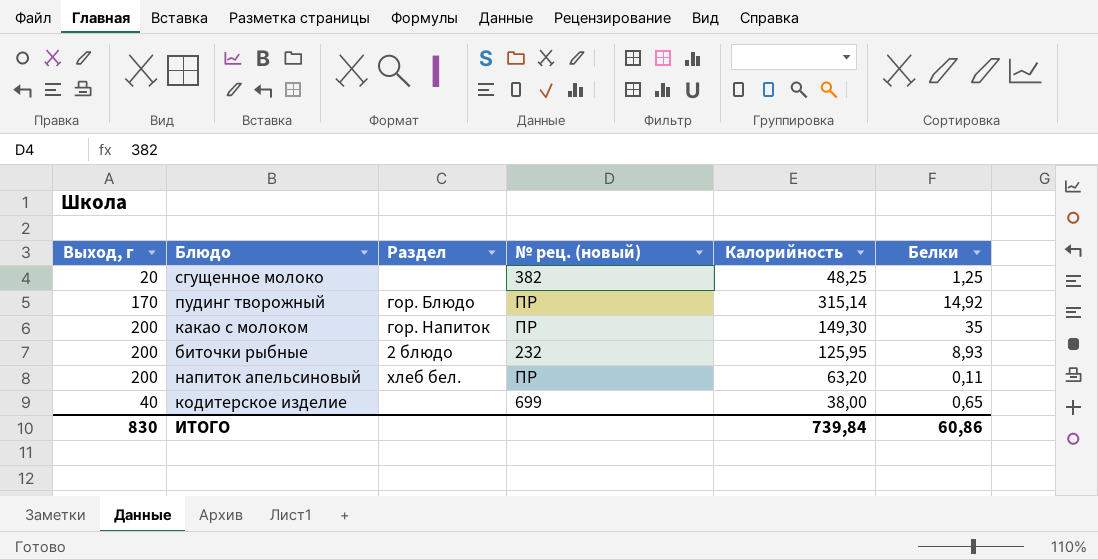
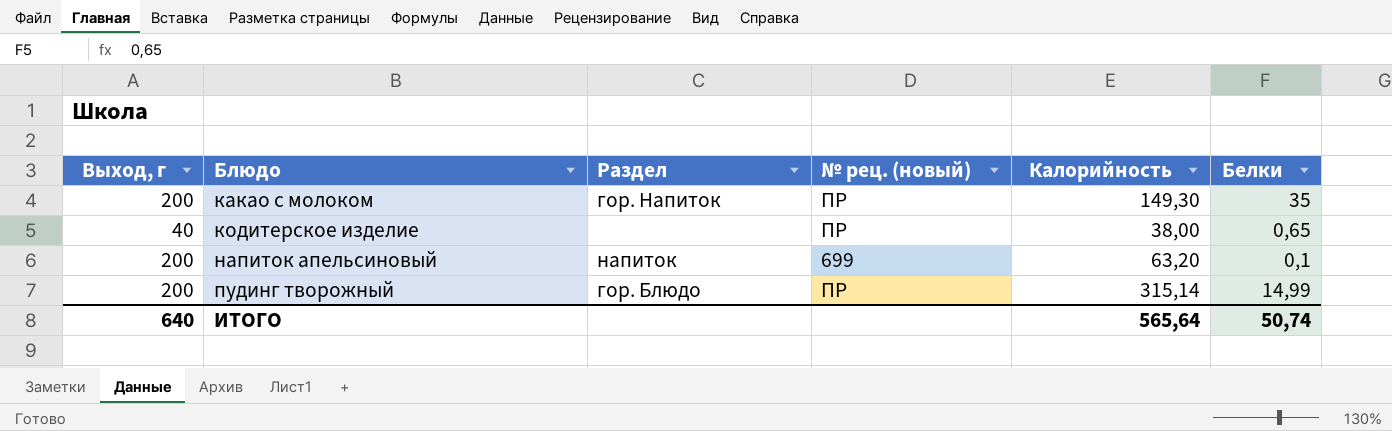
row order: none -> Блюдо ascending
row сгущенное молоко: 20 | none | 382 | 48,25 | 1,25 -> none
row биточки рыбные: 200 | 2 блюдо | 232 | 125,95 | 8,93 -> none
кодитерское изделие | № рец. (новый): 699 -> ПР
напиток апельсиновый | Раздел: хлеб бел. -> напиток
напиток апельсиновый | № рец. (новый): ПР -> 699
напиток апельсиновый | Белки: 0,11 -> 0,1
пудинг творожный | Выход, г: 170 -> 200
пудинг творожный | Белки: 14,92 -> 14,99
ИТОГО | Выход, г: 830 -> 640
ИТОГО | Калорийность: 739,84 -> 565,64
ИТОГО | Белки: 60,86 -> 50,74

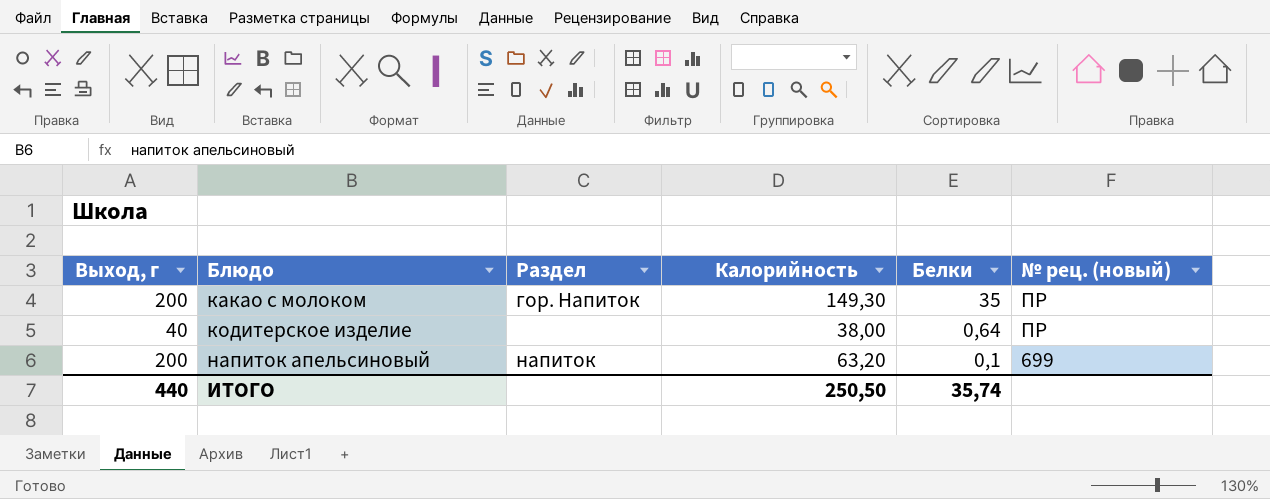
column № рец. (новый) | position: 4 -> 6
row пудинг творожный: 200 | гор. Блюдо | ПР | 315,14 | 14,99 -> none
кодитерское изделие | Белки: 0,65 -> 0,64
ИТОГО | Выход, г: 640 -> 440
ИТОГО | Калорийность: 565,64 -> 250,50
ИТОГО | Белки: 50,74 -> 35,74

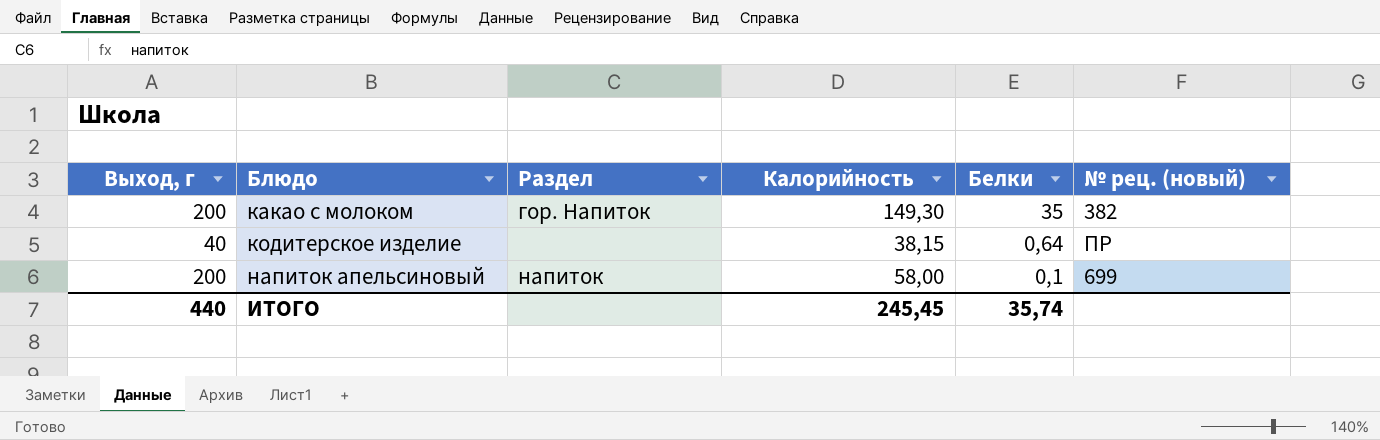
какао с молоком | № рец. (новый): ПР -> 382
кодитерское изделие | Калорийность: 38,00 -> 38,15
напиток апельсиновый | Калорийность: 63,20 -> 58,00
ИТОГО | Калорийность: 250,50 -> 245,45

